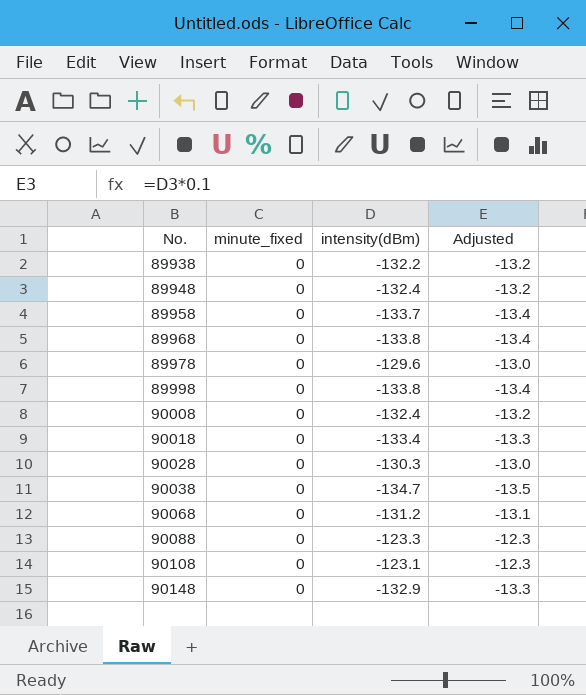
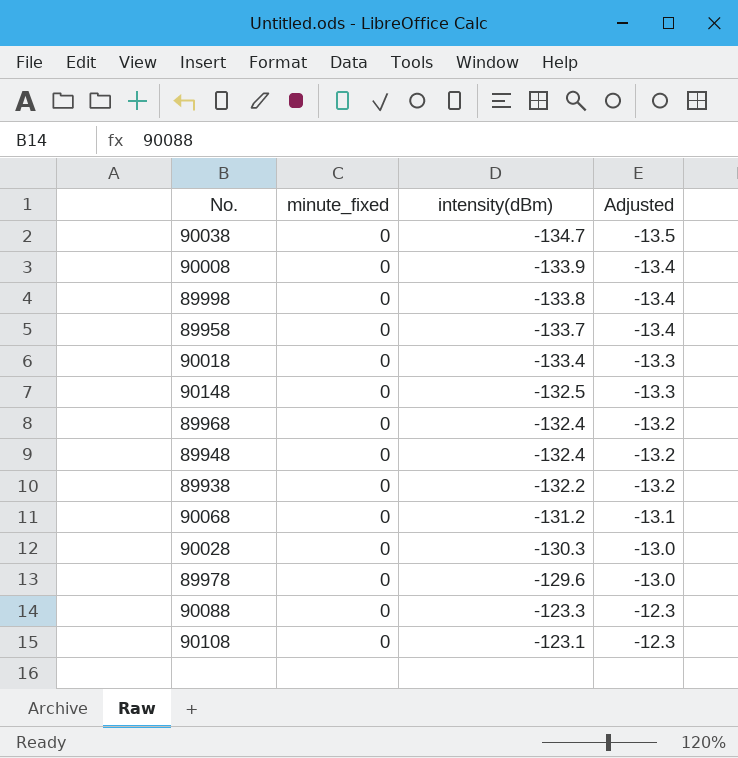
row order: No. ascending -> intensity(dBm) ascending
90008 | intensity(dBm): -132.4 -> -133.9
90008 | Adjusted: -13.2 -> -13.4
90148 | intensity(dBm): -132.9 -> -132.5
89968 | intensity(dBm): -133.8 -> -132.4
89968 | Adjusted: -13.4 -> -13.2

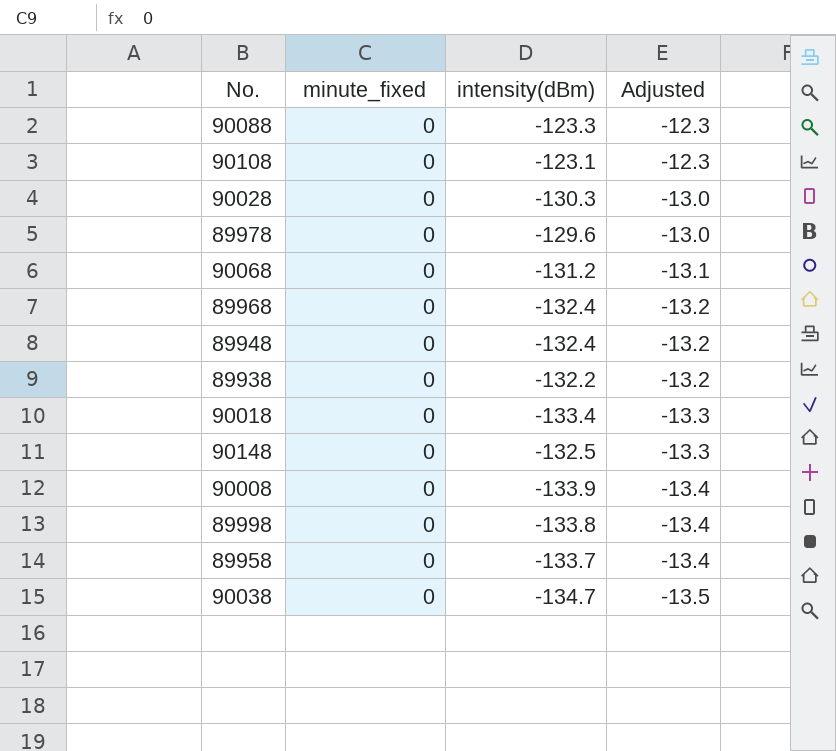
row order: intensity(dBm) ascending -> Adjusted descending

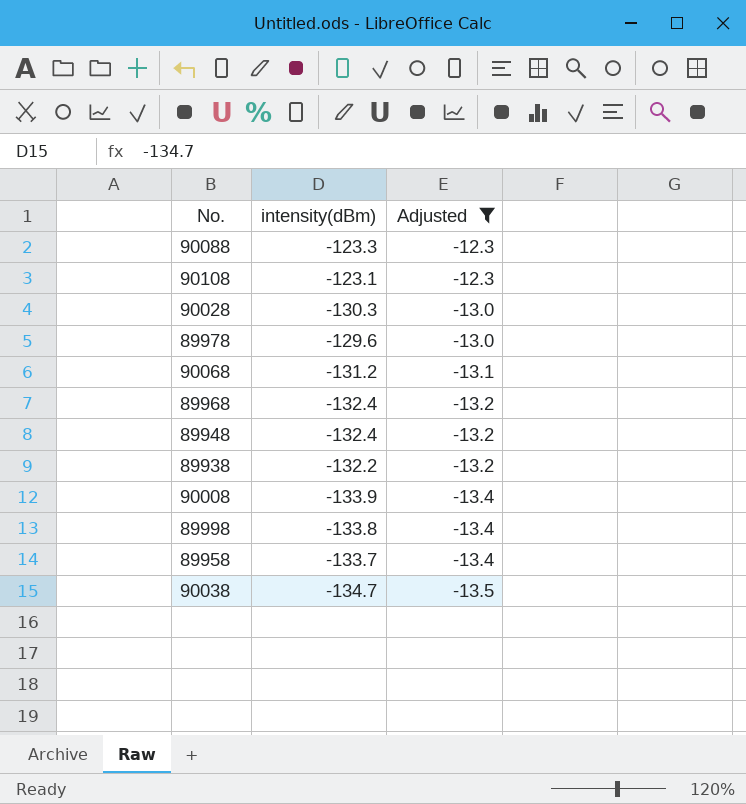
filter: none -> Adjusted != -13.3
column minute_fixed | position: 2 -> none

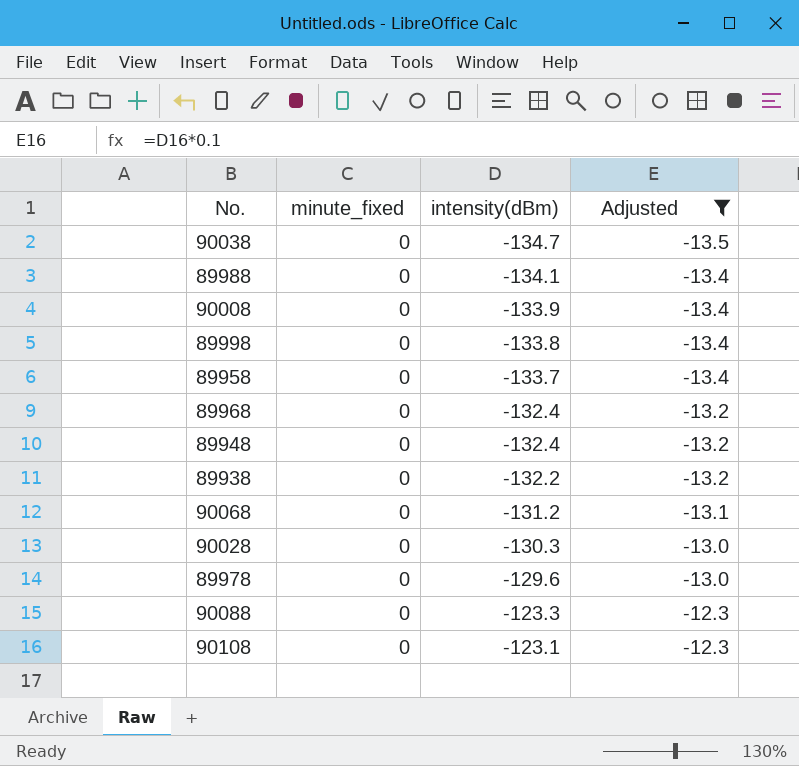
row order: Adjusted descending -> intensity(dBm) ascending
column minute_fixed | position: none -> 2
row 89988: none -> 0 | -134.1 | -13.4

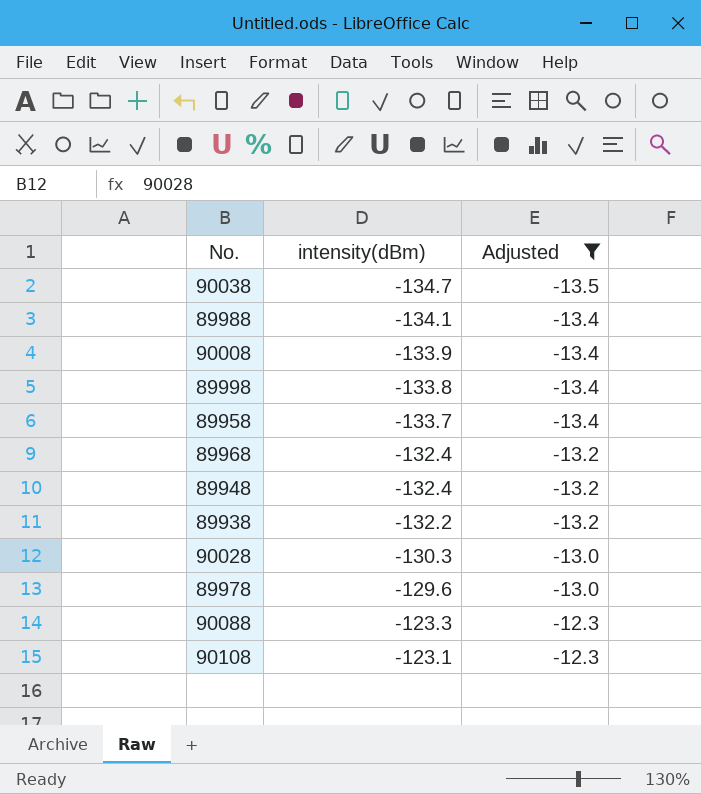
column minute_fixed | position: 2 -> none
row 90068: 0 | -131.2 | -13.1 -> none

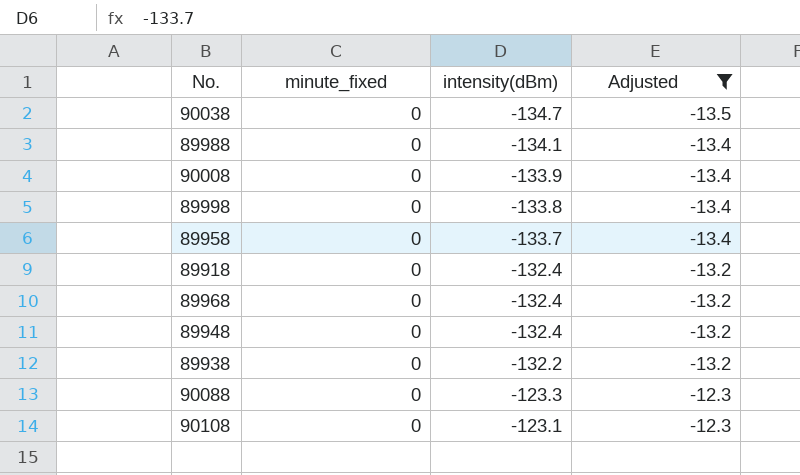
column minute_fixed | position: none -> 2
row 90028: -130.3 | -13.0 -> none
row 89978: -129.6 | -13.0 -> none
row 89918: none -> 0 | -132.4 | -13.2

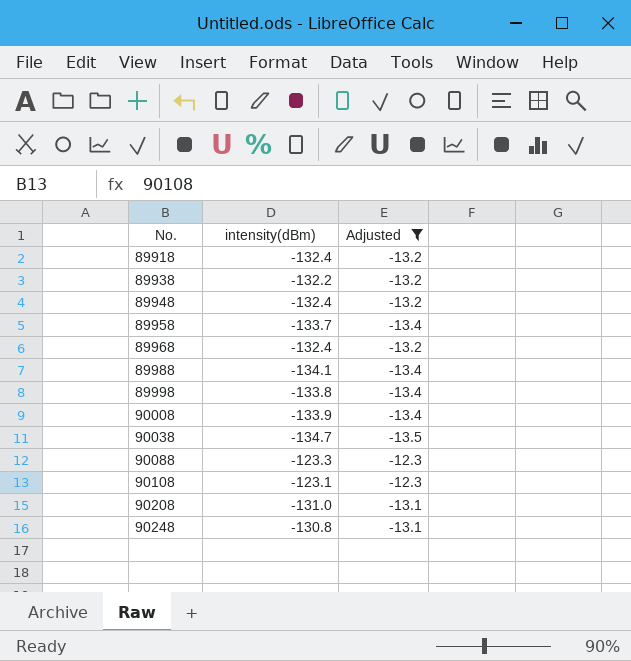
row order: intensity(dBm) ascending -> No. ascending
column minute_fixed | position: 2 -> none
row 90208: none -> -131.0 | -13.1
row 90248: none -> -130.8 | -13.1

